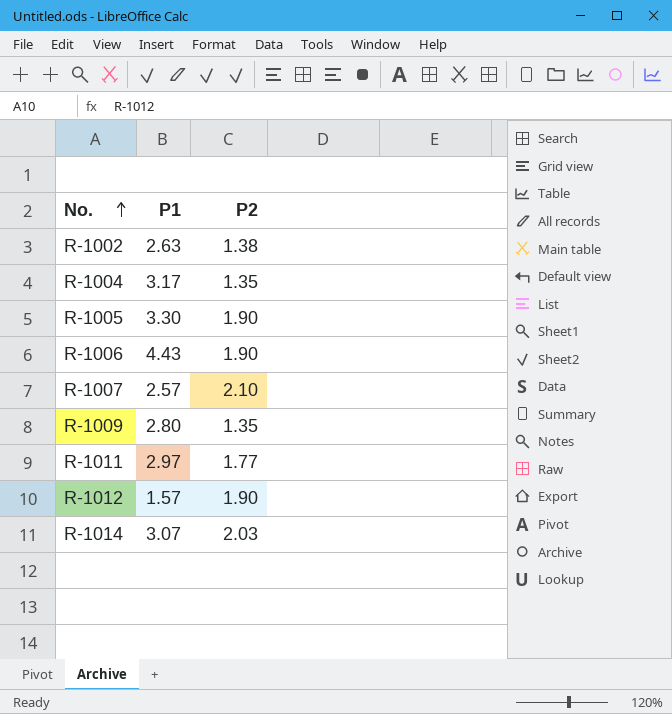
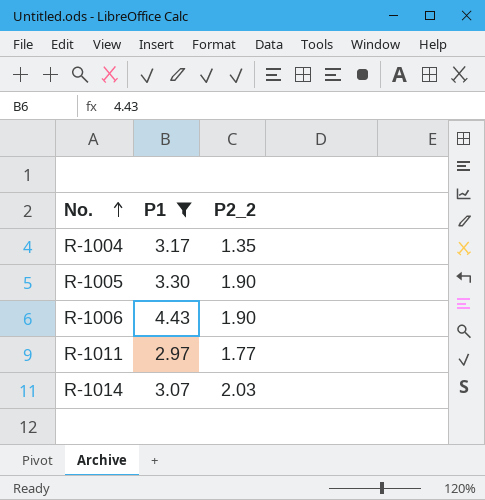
filter: none -> P1 >= 2.97
column name: P2 -> P2_2

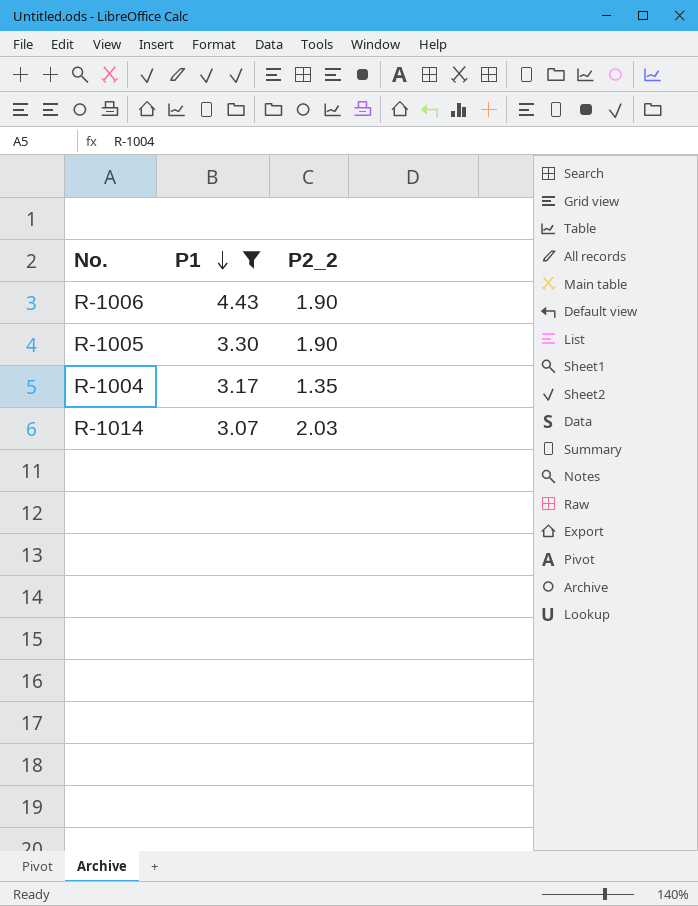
row order: No. ascending -> P1 descending
row R-1011: 2.97 | 1.77 -> none

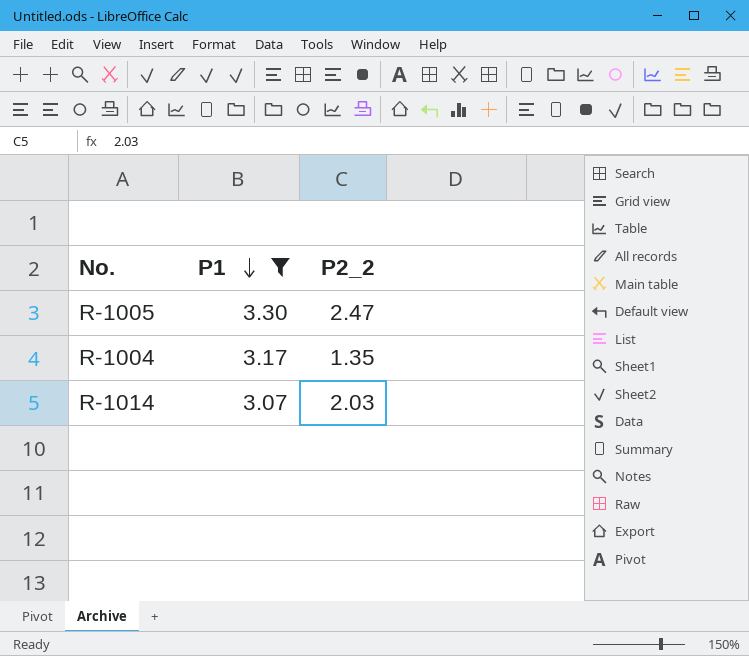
row R-1006: 4.43 | 1.90 -> none
R-1005 | P2_2: 1.90 -> 2.47

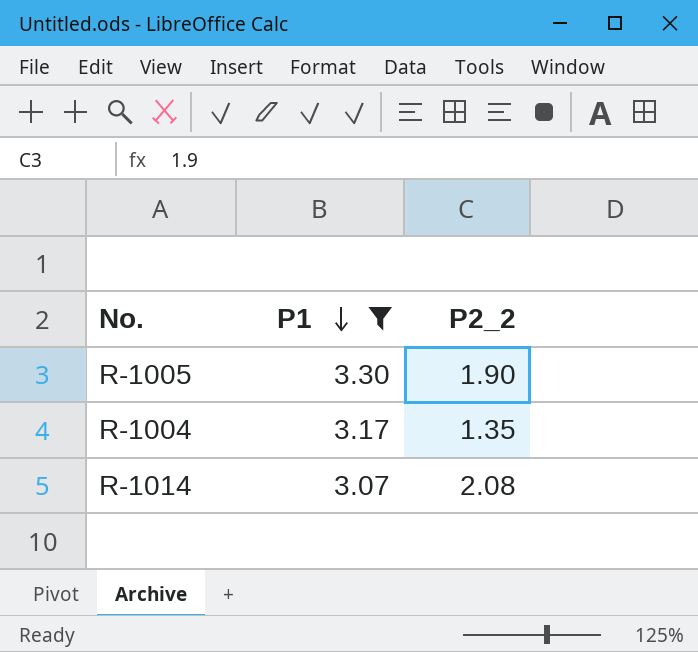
R-1005 | P2_2: 2.47 -> 1.90
R-1014 | P2_2: 2.03 -> 2.08

